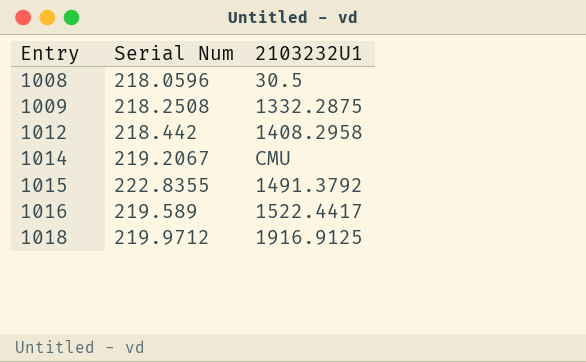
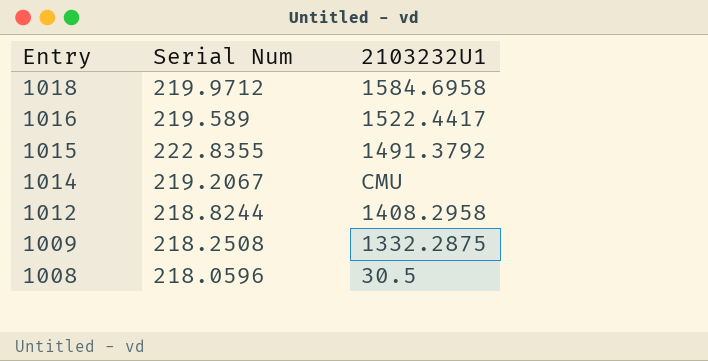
row order: Entry ascending -> Entry descending
1018 | 2103232U1: 1916.9125 -> 1584.6958
1012 | Serial Num: 218.442 -> 218.8244

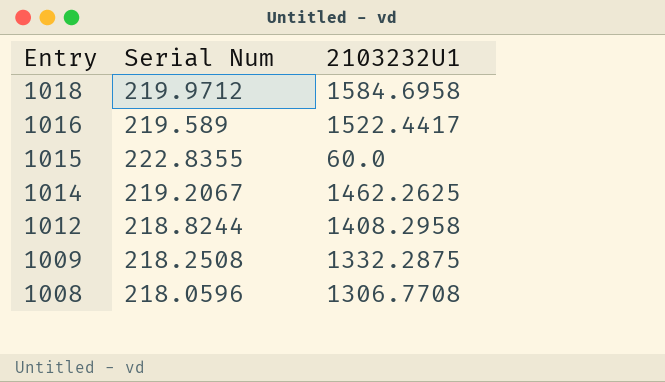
1015 | 2103232U1: 1491.3792 -> 60.0
1014 | 2103232U1: CMU -> 1462.2625
1008 | 2103232U1: 30.5 -> 1306.7708

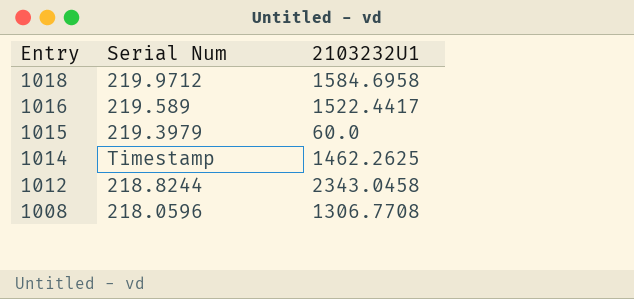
row 1009: 218.2508 | 1332.2875 -> none
1015 | Serial Num: 222.8355 -> 219.3979
1014 | Serial Num: 219.2067 -> Timestamp
1012 | 2103232U1: 1408.2958 -> 2343.0458

